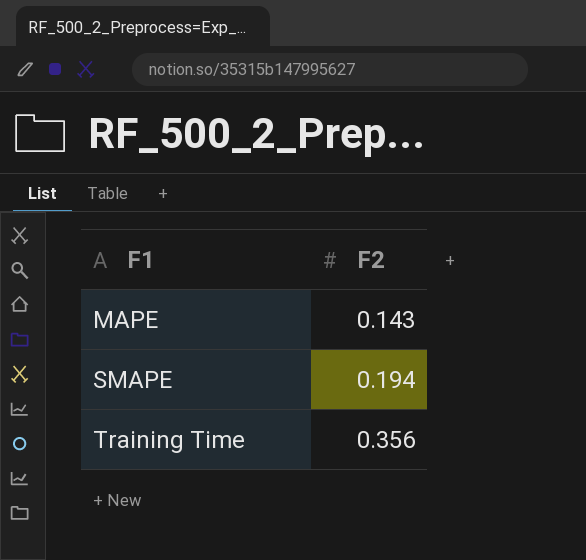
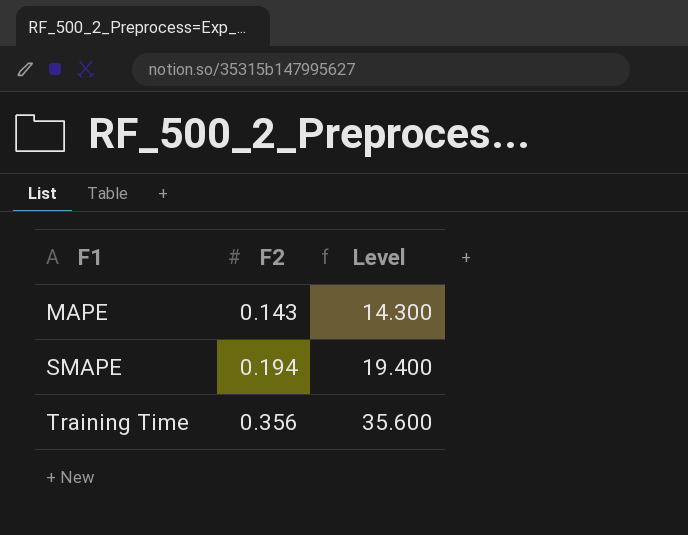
column Level | formula: none -> [F2] * 100

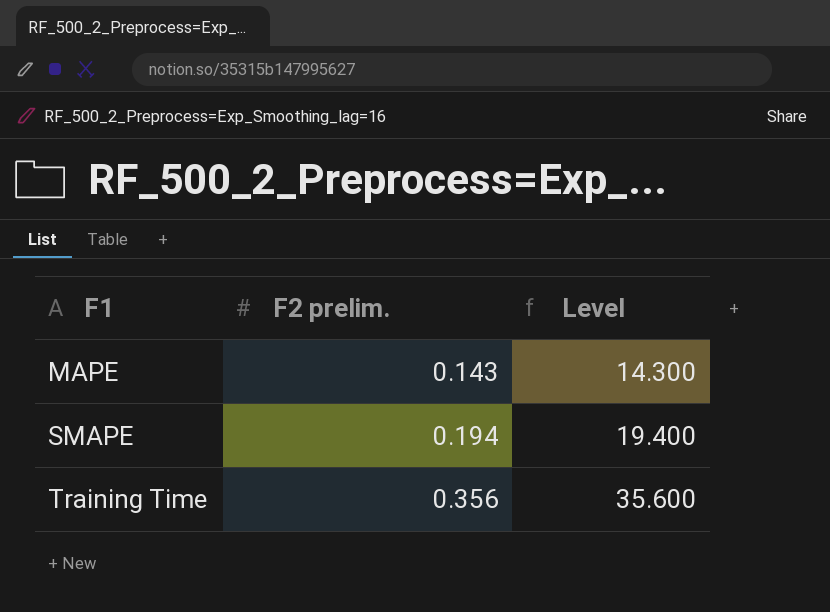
column name: F2 -> F2 prelim.

